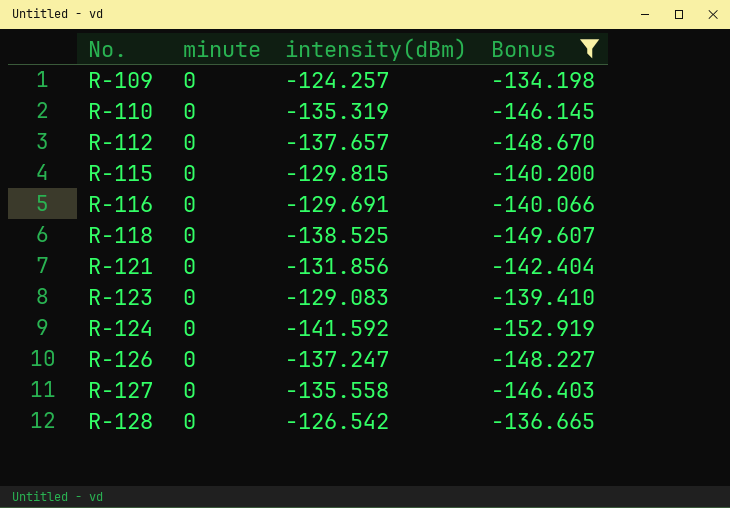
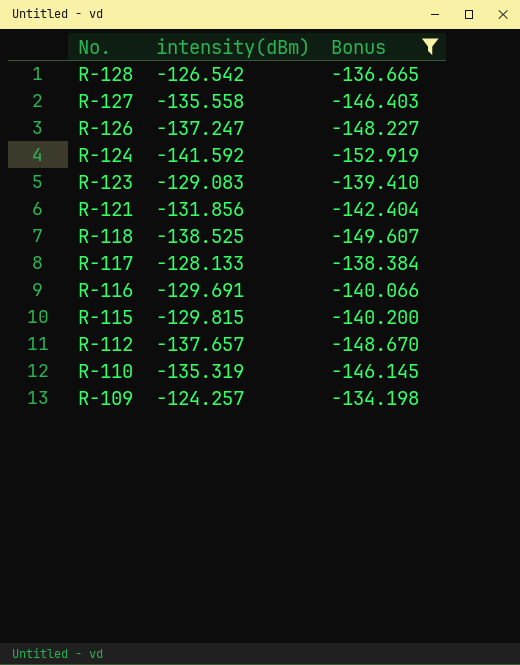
row order: No. ascending -> No. descending
column minute | position: 2 -> none
row R-117: none -> -128.133 | -138.384

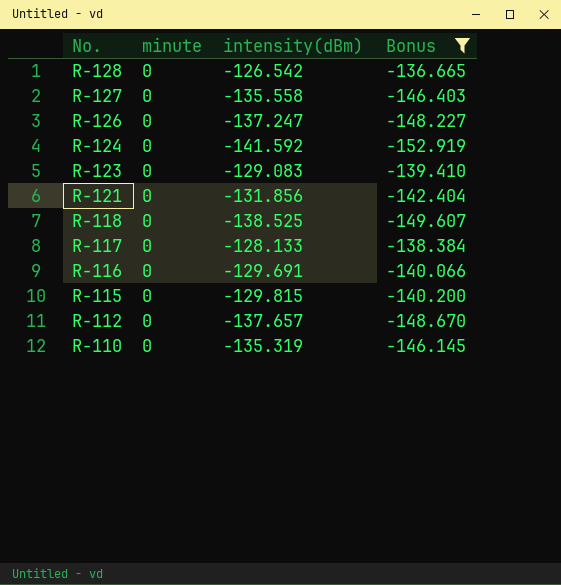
column minute | position: none -> 2
row R-109: -124.257 | -134.198 -> none

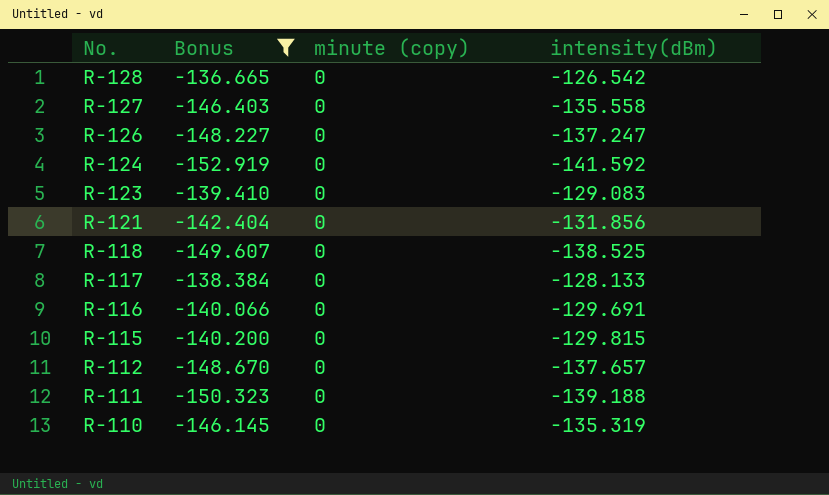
column Bonus | position: 4 -> 2
column name: minute -> minute (copy)
row R-111: none -> -150.323 | 0 | -139.188

